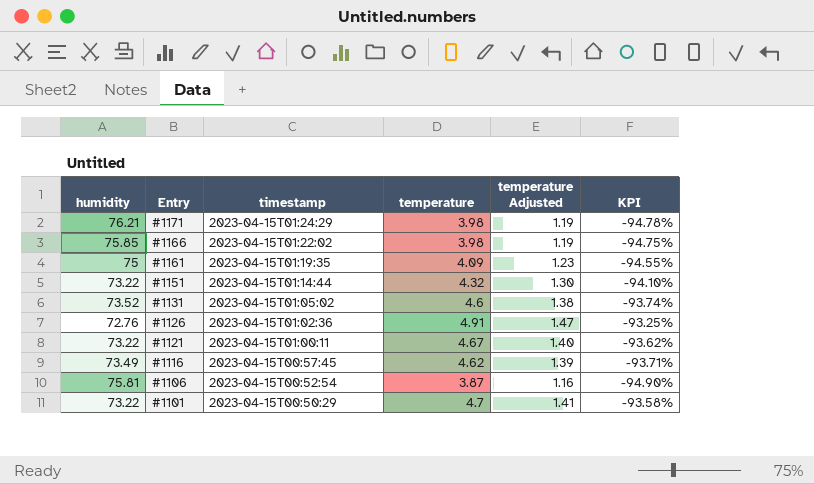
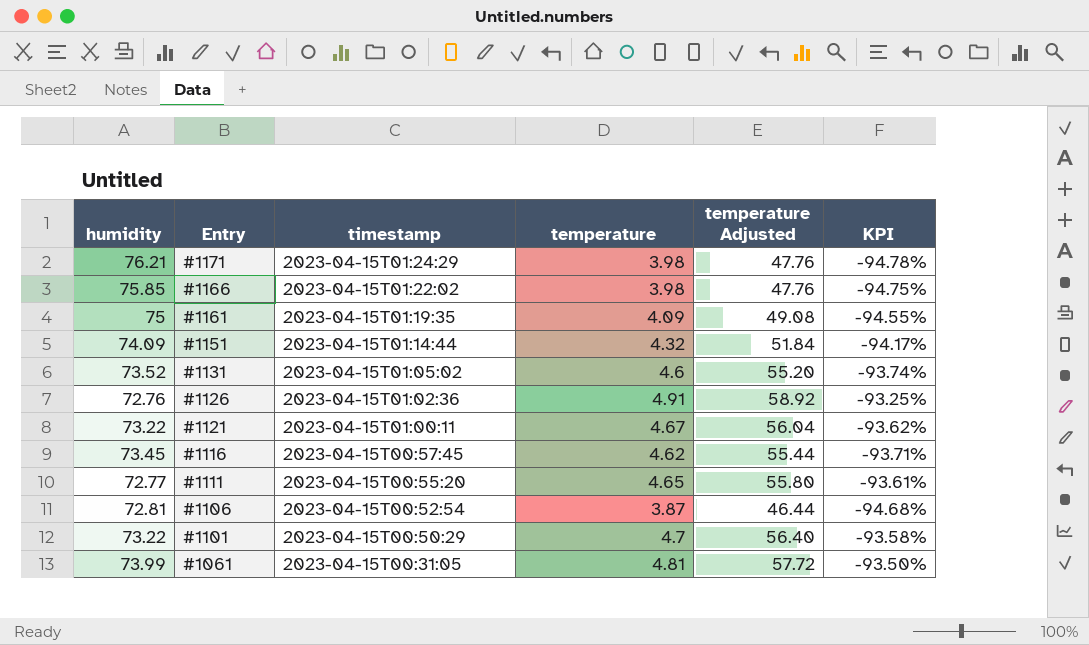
column temperature Adjusted | formula: [temperature] * 0.3 -> [temperature] * 12
#1151 | humidity: 73.22 -> 74.09
#1151 | KPI: -94.10% -> -94.17%
#1116 | humidity: 73.49 -> 73.45
row #1111: none -> 72.77 | 2023-04-15T00:55:20 | 4.65 | 55.80 | -93.61%
#1106 | humidity: 75.81 -> 72.81
#1106 | KPI: -94.90% -> -94.68%
row #1061: none -> 73.99 | 2023-04-15T00:31:05 | 4.81 | 57.72 | -93.50%

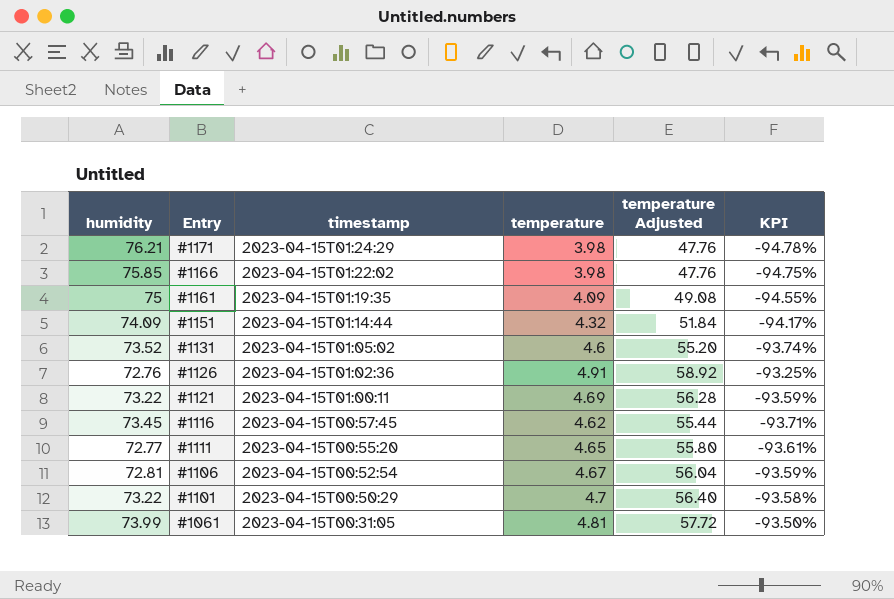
#1121 | temperature: 4.67 -> 4.69
#1121 | temperature Adjusted: 56.04 -> 56.28
#1121 | KPI: -93.62% -> -93.59%
#1106 | temperature: 3.87 -> 4.67
#1106 | temperature Adjusted: 46.44 -> 56.04
#1106 | KPI: -94.68% -> -93.59%

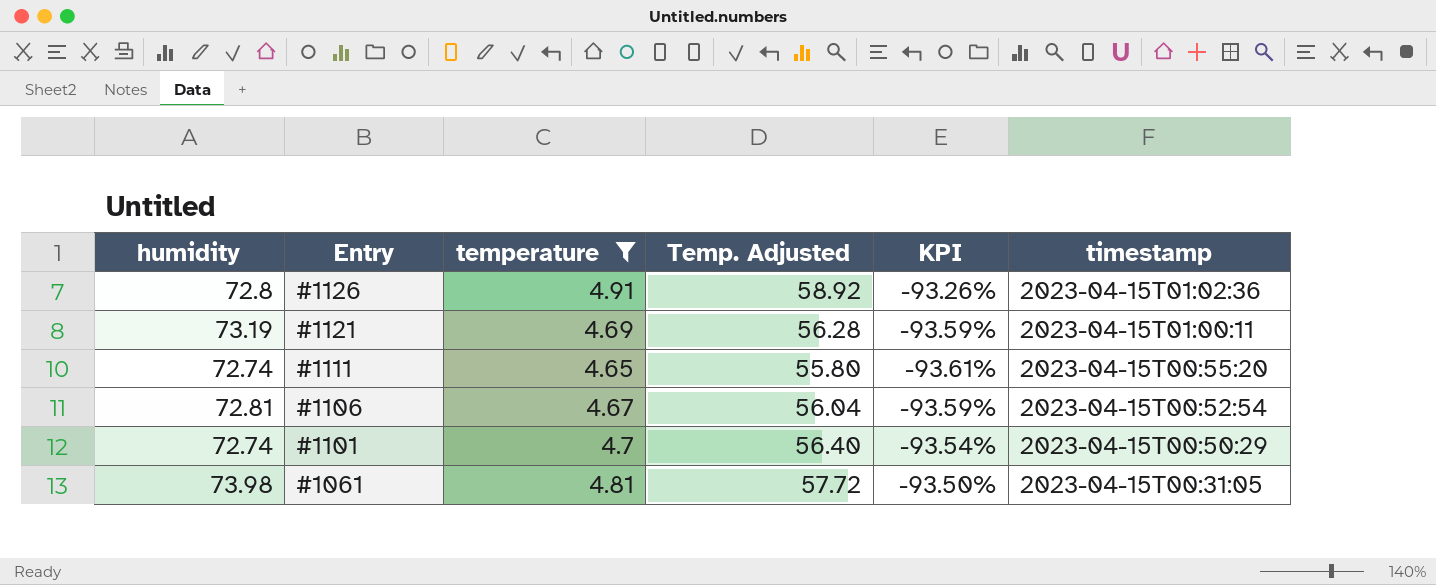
filter: none -> temperature >= 4.65
column name: temperature Adjusted -> Temp. Adjusted
column timestamp | position: 3 -> 6
#1126 | humidity: 72.76 -> 72.8
#1126 | KPI: -93.25% -> -93.26%
#1121 | humidity: 73.22 -> 73.19
#1111 | humidity: 72.77 -> 72.74
#1101 | humidity: 73.22 -> 72.74
#1101 | KPI: -93.58% -> -93.54%
#1061 | humidity: 73.99 -> 73.98

